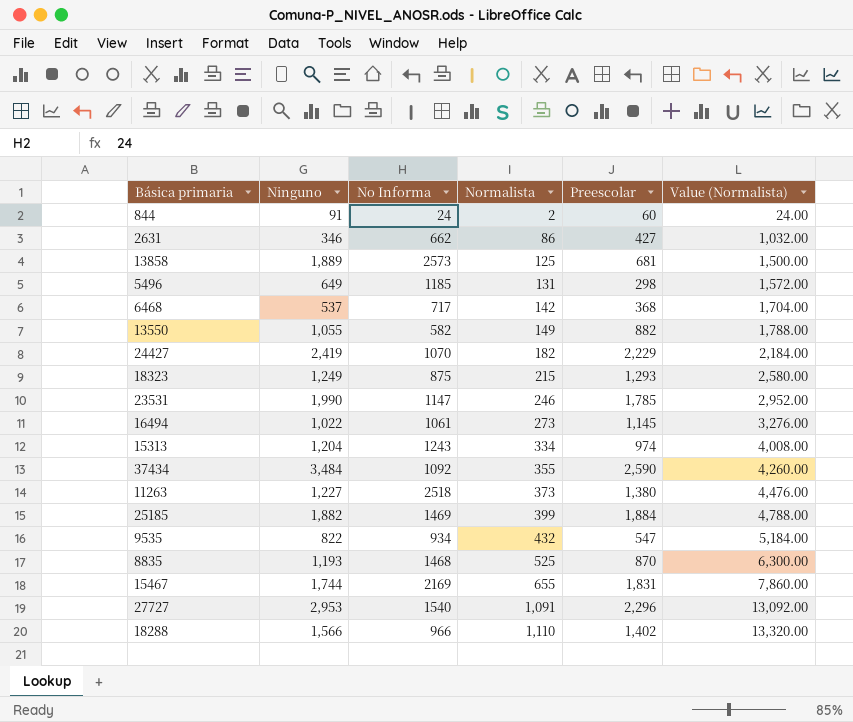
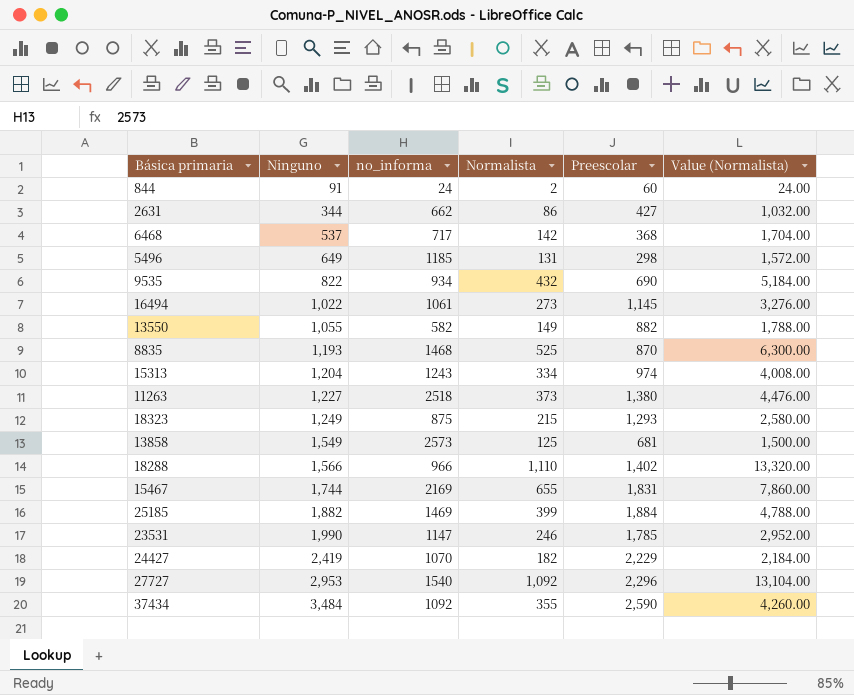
row order: Normalista ascending -> Ninguno ascending
column name: No Informa -> no_informa
2631 | Ninguno: 346 -> 344
9535 | Preescolar: 547 -> 690
13858 | Ninguno: 1,889 -> 1,549
27727 | Normalista: 1,091 -> 1,092
27727 | Value (Normalista): 13,092.00 -> 13,104.00

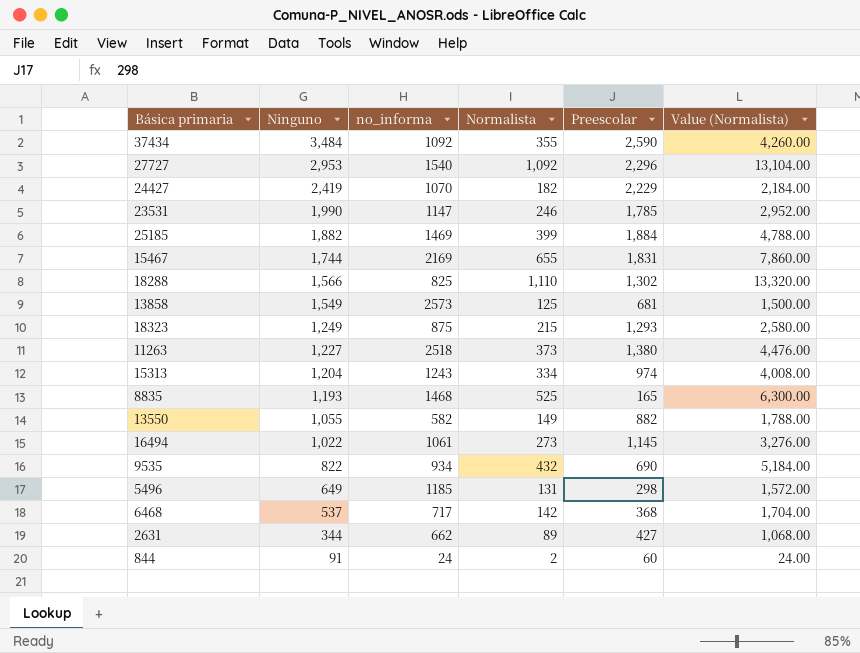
row order: Ninguno ascending -> Ninguno descending
18288 | no_informa: 966 -> 825
18288 | Preescolar: 1,402 -> 1,302
8835 | Preescolar: 870 -> 165
2631 | Normalista: 86 -> 89
2631 | Value (Normalista): 1,032.00 -> 1,068.00

